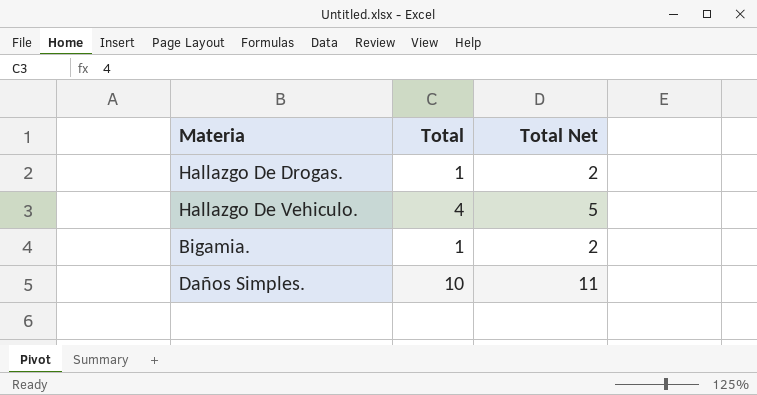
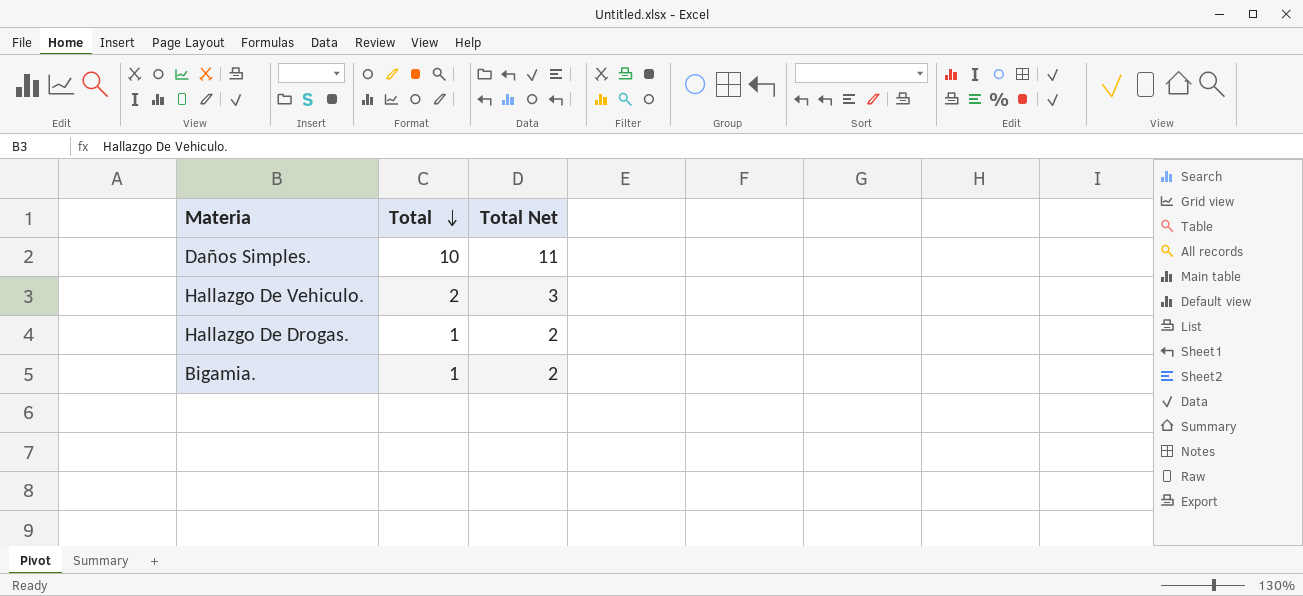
row order: none -> Total descending
Hallazgo De Vehiculo. | Total: 4 -> 2
Hallazgo De Vehiculo. | Total Net: 5 -> 3

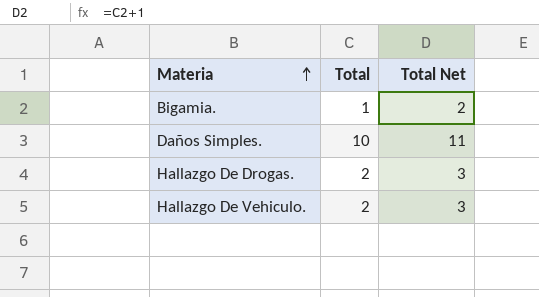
row order: Total descending -> Materia ascending
Hallazgo De Drogas. | Total: 1 -> 2
Hallazgo De Drogas. | Total Net: 2 -> 3

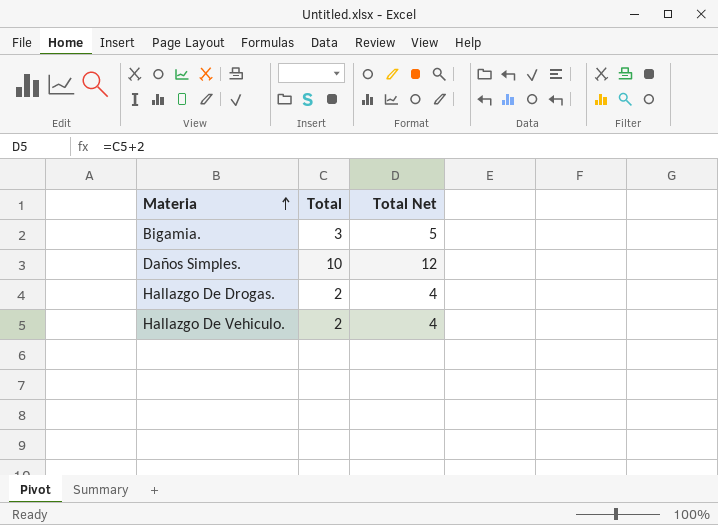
column Total Net | formula: [Total] + 1 -> [Total] + 2
Bigamia. | Total: 1 -> 3

